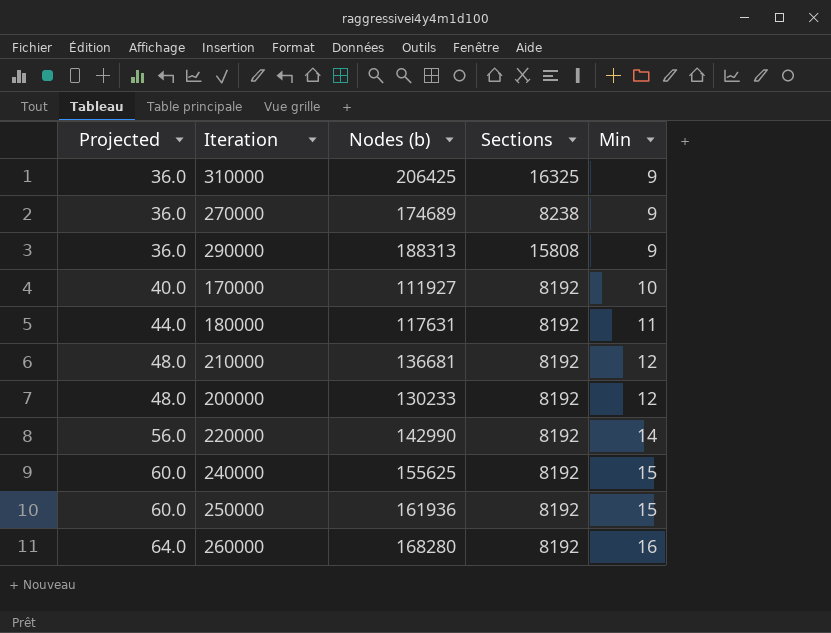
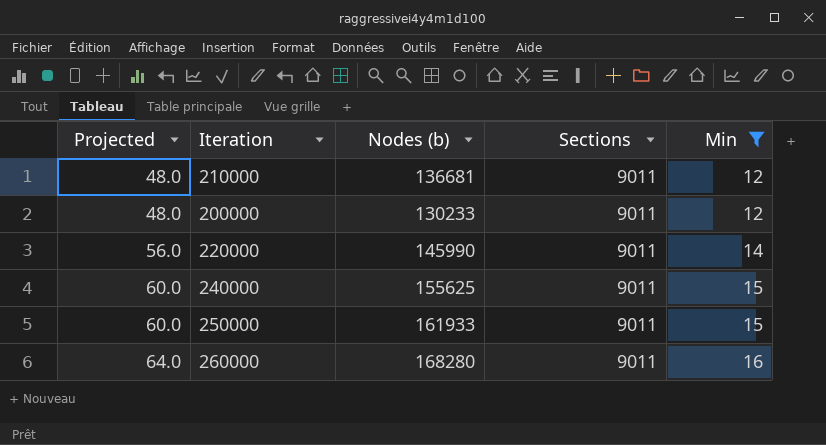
filter: none -> Min >= 12
210000 | Sections: 8192 -> 9011
200000 | Sections: 8192 -> 9011
220000 | Nodes (b): 142990 -> 145990
220000 | Sections: 8192 -> 9011
240000 | Sections: 8192 -> 9011
250000 | Nodes (b): 161936 -> 161933
250000 | Sections: 8192 -> 9011
260000 | Sections: 8192 -> 9011

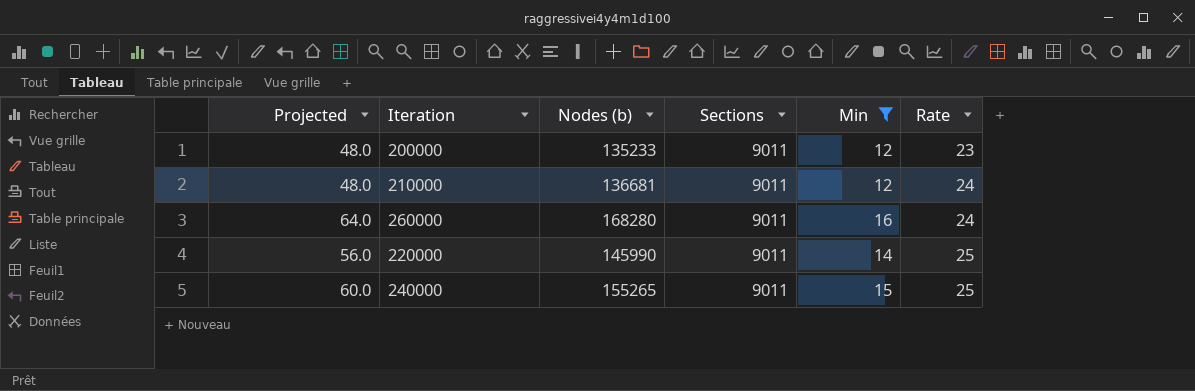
row order: Projected ascending -> Rate ascending
column Rate | position: none -> 6
row 250000: 60.0 | 161933 | 9011 | 15 -> none
200000 | Nodes (b): 130233 -> 135233
240000 | Nodes (b): 155625 -> 155265

